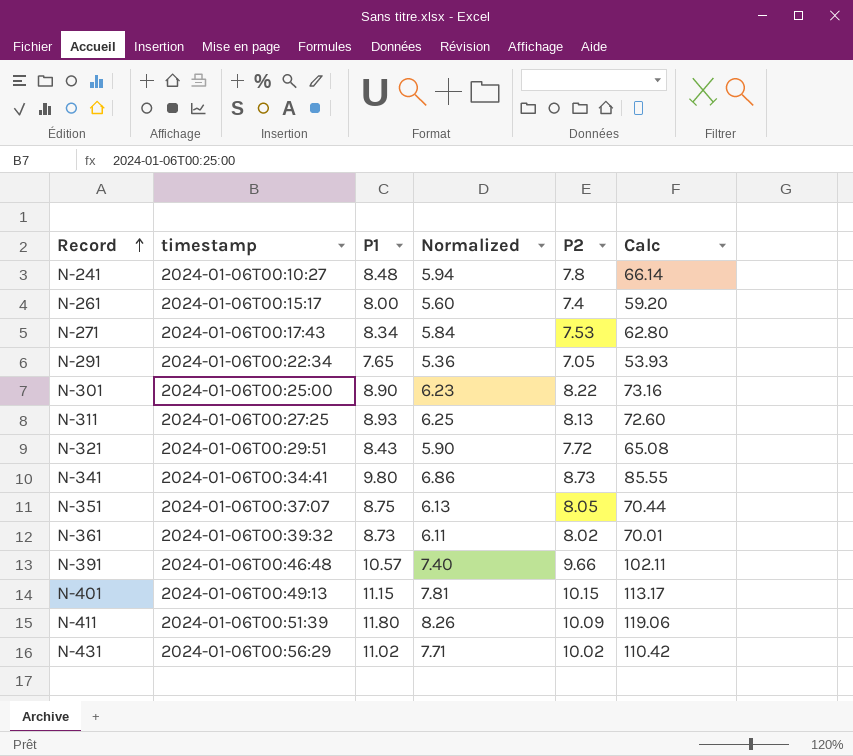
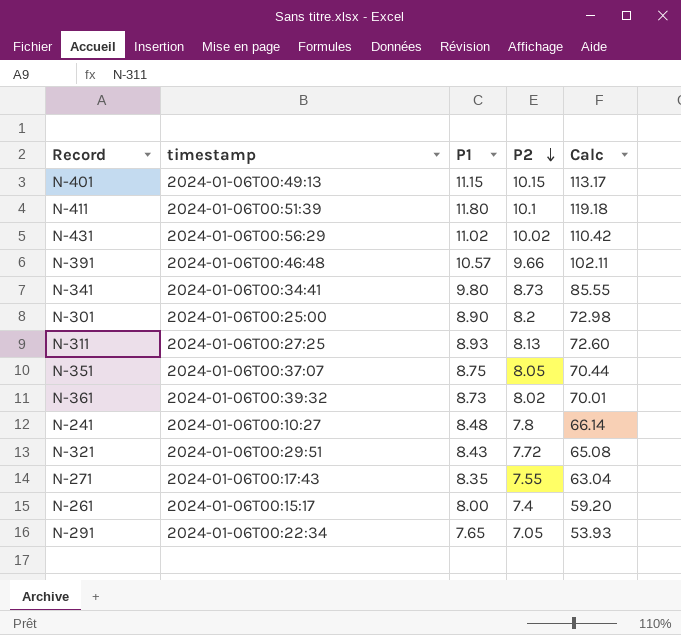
row order: Record ascending -> P2 descending
column Normalized | formula: [P1] * 0.7 -> none
N-411 | P2: 10.09 -> 10.1
N-411 | Calc: 119.06 -> 119.18
N-301 | P2: 8.22 -> 8.2
N-301 | Calc: 73.16 -> 72.98
N-271 | P1: 8.34 -> 8.35
N-271 | P2: 7.53 -> 7.55
N-271 | Calc: 62.80 -> 63.04

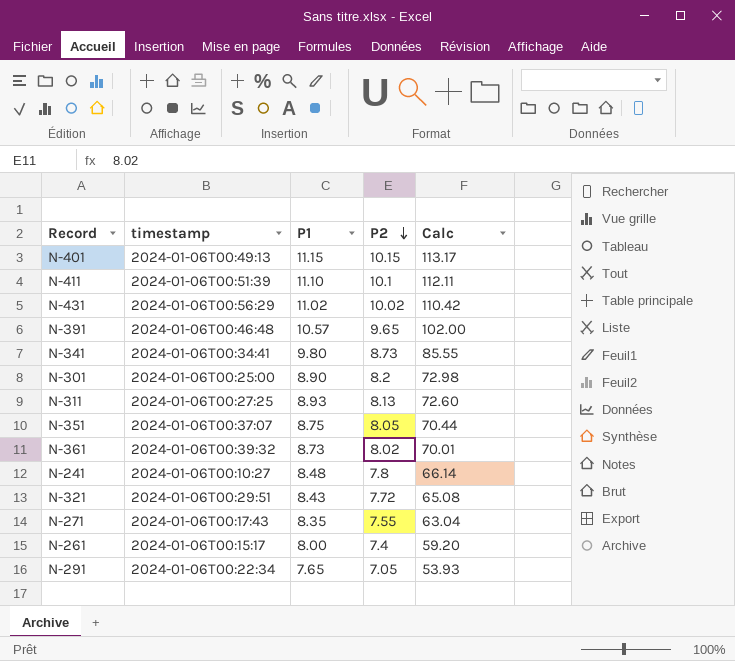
N-411 | P1: 11.80 -> 11.10
N-411 | Calc: 119.18 -> 112.11
N-391 | P2: 9.66 -> 9.65
N-391 | Calc: 102.11 -> 102.00

